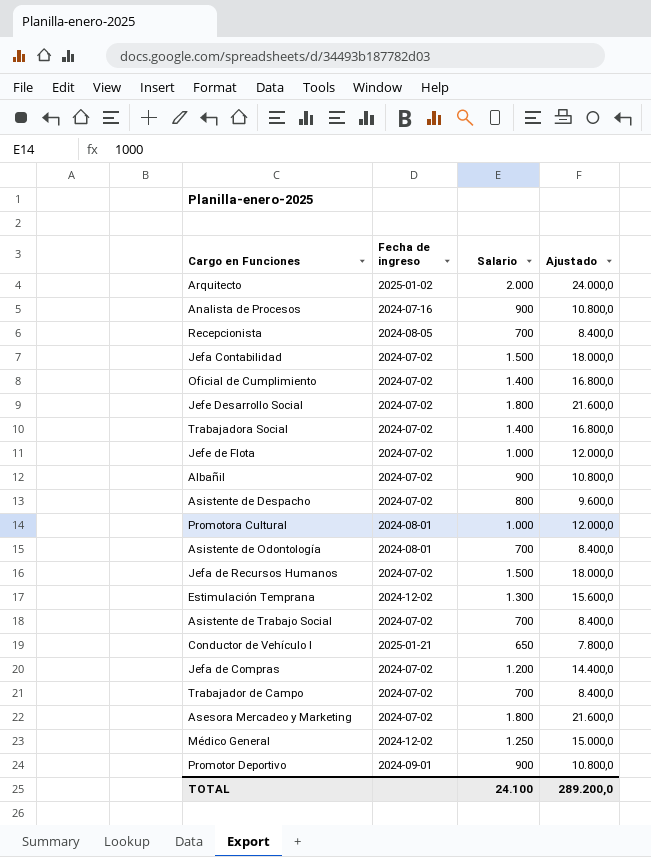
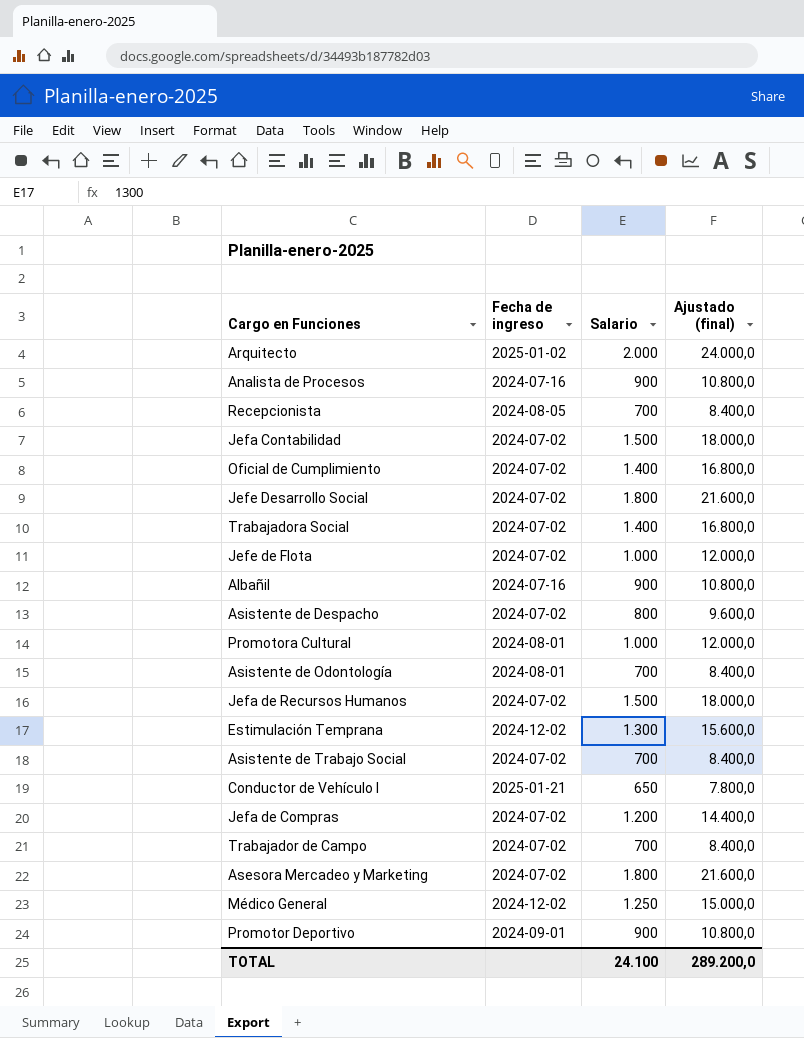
column name: Ajustado -> Ajustado (final)
Albañil | Fecha de ingreso: 2024-07-02 -> 2024-07-16

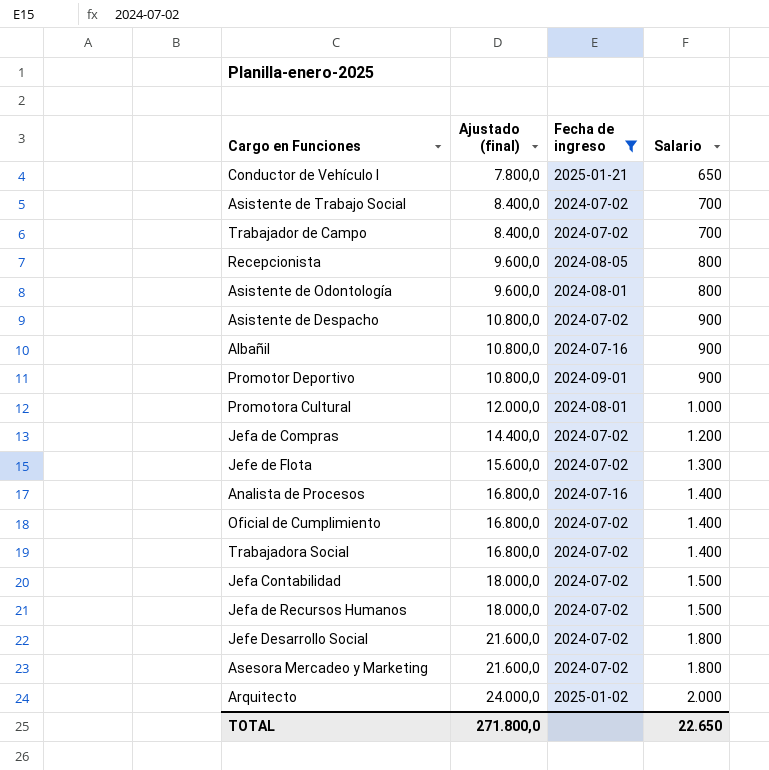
filter: none -> Fecha de ingreso != 2024-12-02
row order: none -> Ajustado (final) ascending
column Ajustado (final) | position: 4 -> 2
Recepcionista | Ajustado (final): 8.400,0 -> 9.600,0
Recepcionista | Salario: 700 -> 800
Asistente de Odontología | Ajustado (final): 8.400,0 -> 9.600,0
Asistente de Odontología | Salario: 700 -> 800
Asistente de Despacho | Ajustado (final): 9.600,0 -> 10.800,0
Asistente de Despacho | Salario: 800 -> 900
Jefe de Flota | Ajustado (final): 12.000,0 -> 15.600,0
Jefe de Flota | Salario: 1.000 -> 1.300
Analista de Procesos | Ajustado (final): 10.800,0 -> 16.800,0
Analista de Procesos | Salario: 900 -> 1.400
TOTAL | Ajustado (final): 289.200,0 -> 271.800,0
TOTAL | Salario: 24.100 -> 22.650

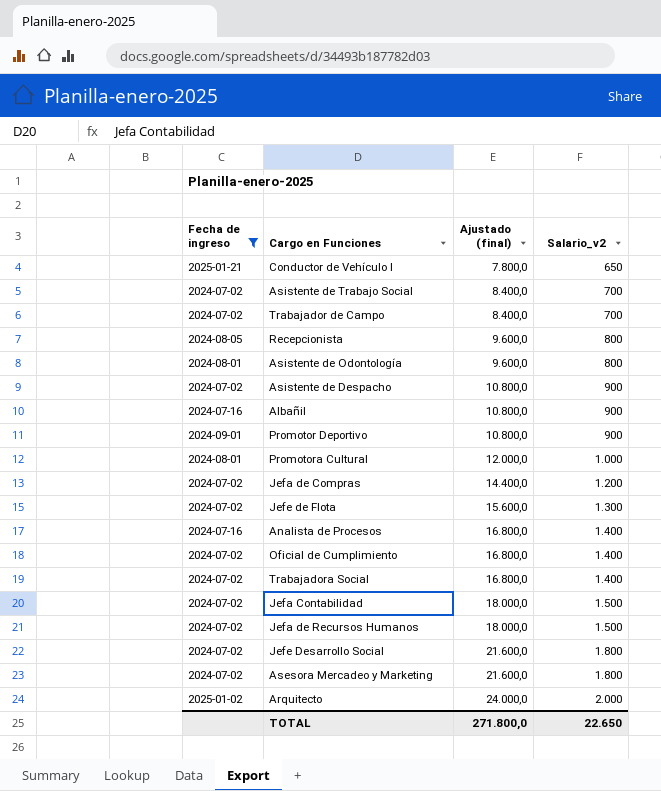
column Fecha de ingreso | position: 3 -> 1
column name: Salario -> Salario_v2

